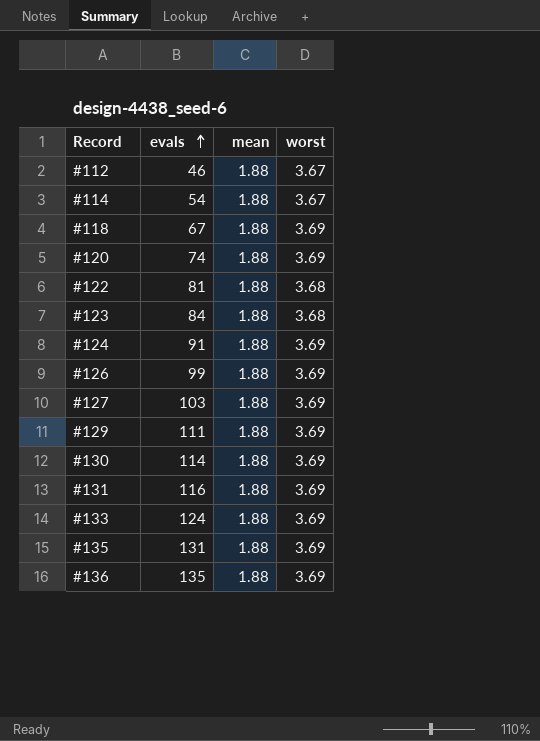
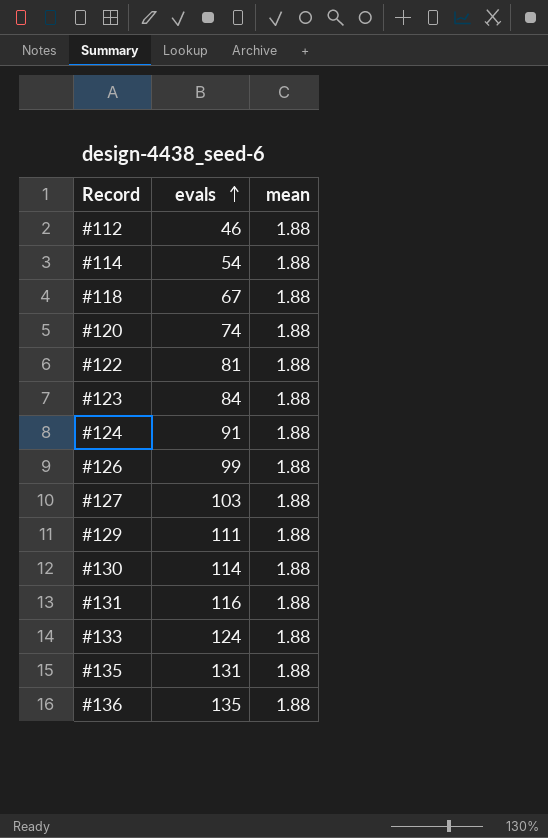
column worst | position: 4 -> none

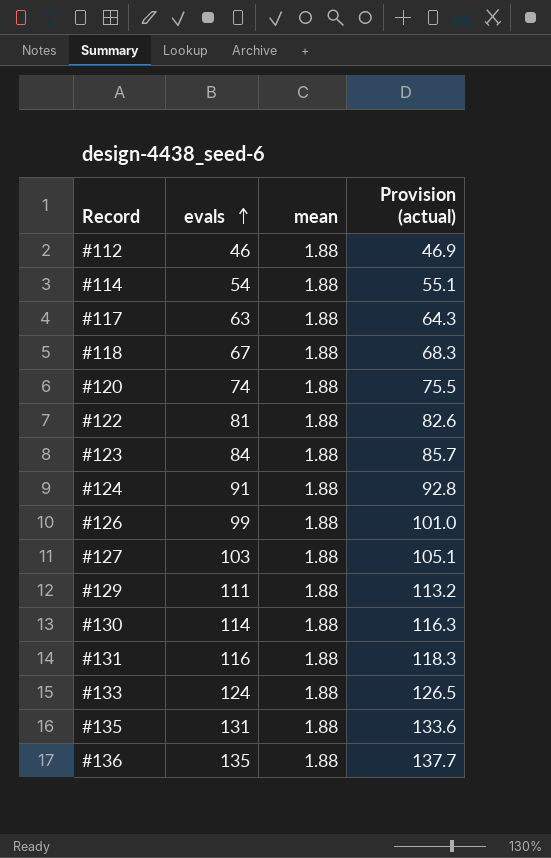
column Provision (actual) | formula: none -> [evals] * 1.02
row #117: none -> 63 | 1.88 | 64.3

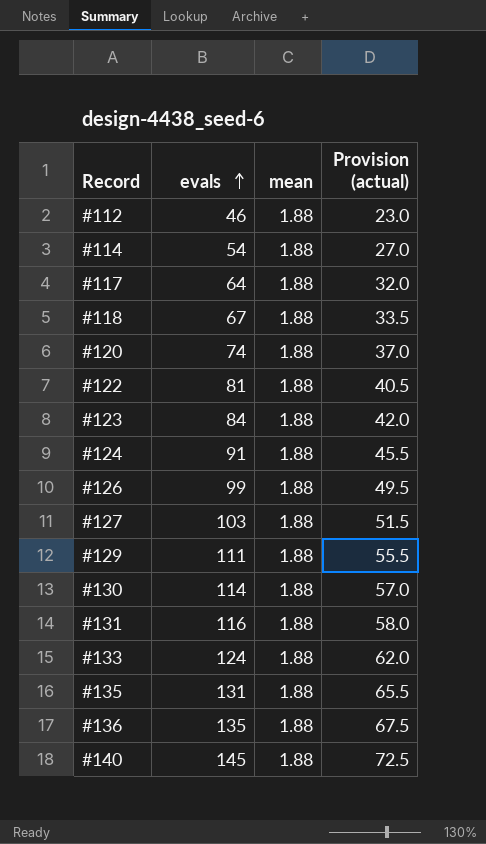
column Provision (actual) | formula: [evals] * 1.02 -> [evals] * 0.5
#117 | evals: 63 -> 64
row #140: none -> 145 | 1.88 | 72.5

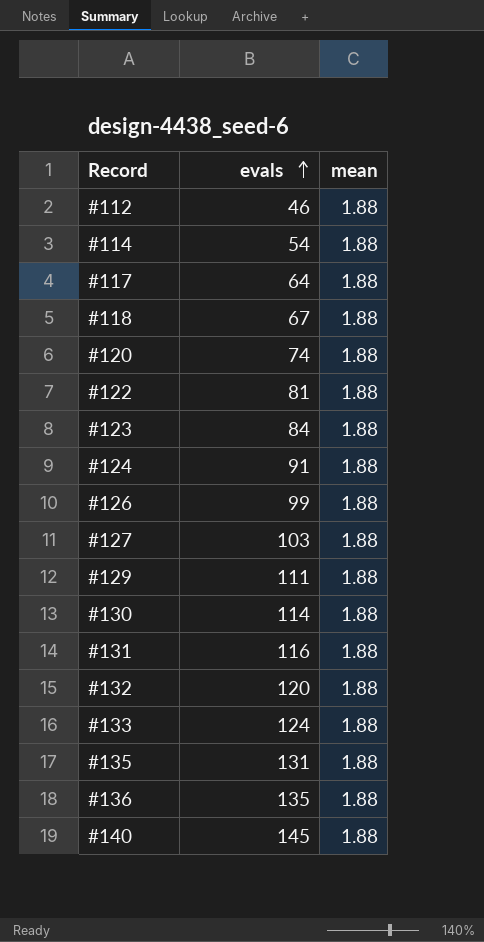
column Provision (actual) | formula: [evals] * 0.5 -> none
row #132: none -> 120 | 1.88

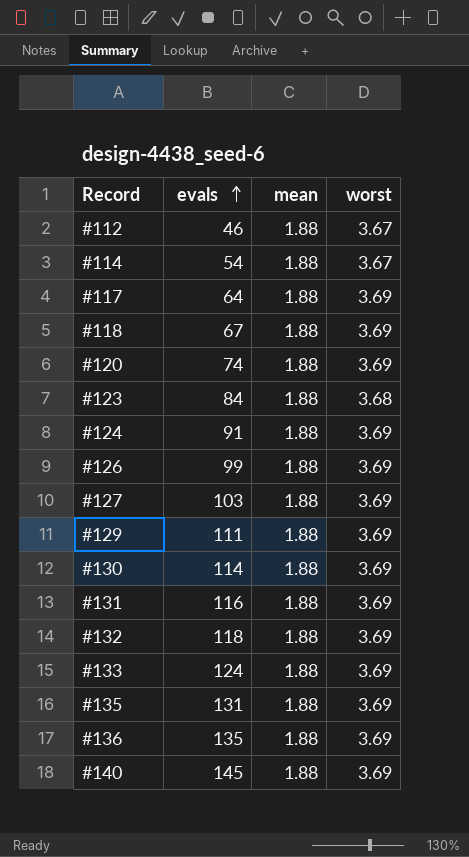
column worst | position: none -> 4
row #122: 81 | 1.88 -> none
#132 | evals: 120 -> 118

